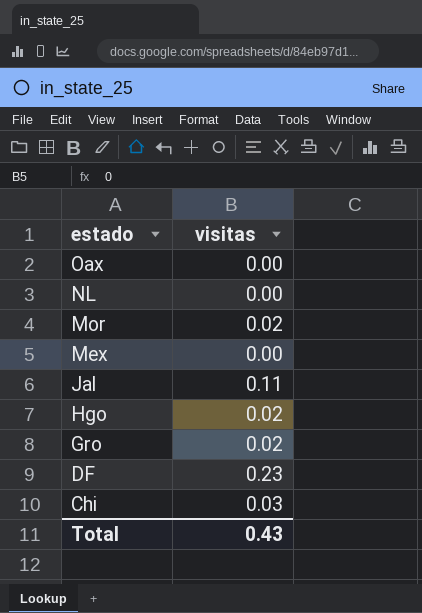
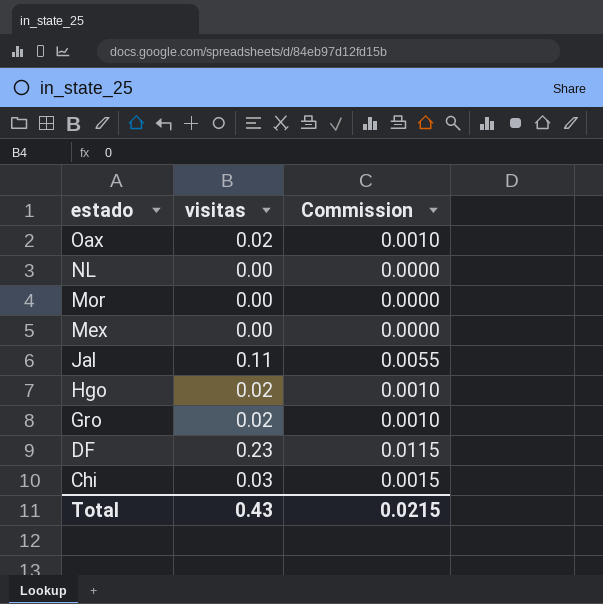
column Commission | formula: none -> [visitas] * 0.05
Oax | visitas: 0.00 -> 0.02
Mor | visitas: 0.02 -> 0.00

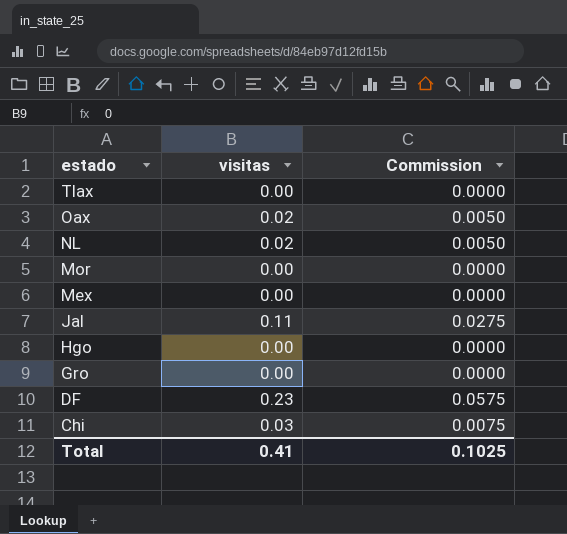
column Commission | formula: [visitas] * 0.05 -> [visitas] * 0.25
row Tlax: none -> 0.00 | 0.0000
NL | visitas: 0.00 -> 0.02
Hgo | visitas: 0.02 -> 0.00
Gro | visitas: 0.02 -> 0.00
Total | visitas: 0.43 -> 0.41
Total | Commission: 0.0215 -> 0.1025

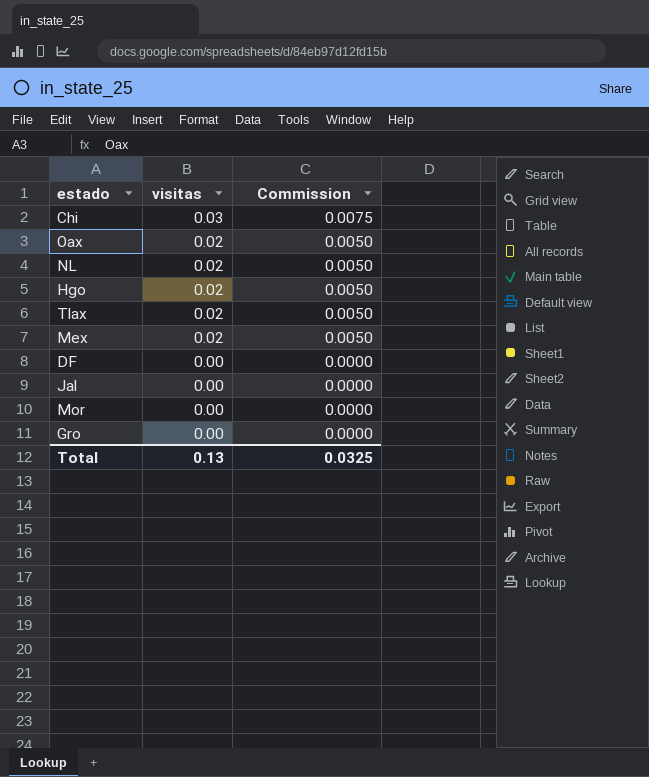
row order: estado descending -> visitas descending
Hgo | visitas: 0.00 -> 0.02
Hgo | Commission: 0.0000 -> 0.0050
Tlax | visitas: 0.00 -> 0.02
Tlax | Commission: 0.0000 -> 0.0050
Mex | visitas: 0.00 -> 0.02
Mex | Commission: 0.0000 -> 0.0050
DF | visitas: 0.23 -> 0.00
DF | Commission: 0.0575 -> 0.0000
Jal | visitas: 0.11 -> 0.00
Jal | Commission: 0.0275 -> 0.0000
Total | visitas: 0.41 -> 0.13
Total | Commission: 0.1025 -> 0.0325

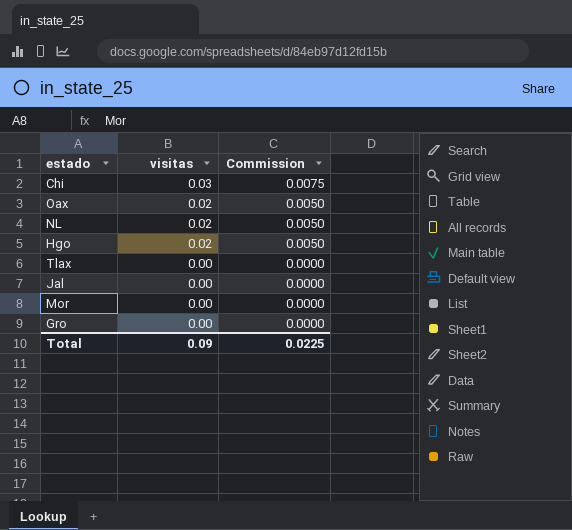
row Mex: 0.02 | 0.0050 -> none
row DF: 0.00 | 0.0000 -> none
Tlax | visitas: 0.02 -> 0.00
Tlax | Commission: 0.0050 -> 0.0000
Total | visitas: 0.13 -> 0.09
Total | Commission: 0.0325 -> 0.0225

